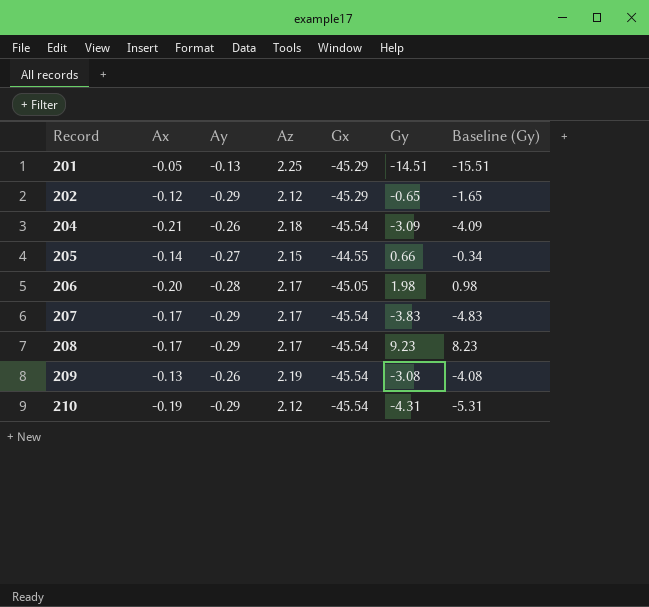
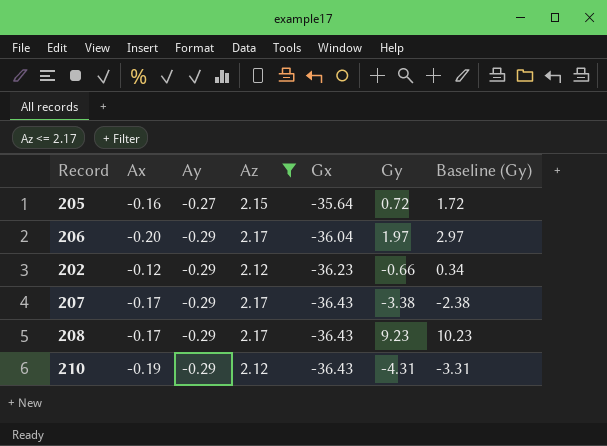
filter: none -> Az <= 2.17
row order: Record ascending -> Ay descending
column Baseline (Gy) | formula: [Gy] - 1 -> [Gy] + 1
205 | Ax: -0.14 -> -0.16
205 | Gx: -44.55 -> -35.64
205 | Gy: 0.66 -> 0.72
206 | Ay: -0.28 -> -0.29
206 | Gx: -45.05 -> -36.04
206 | Gy: 1.98 -> 1.97
202 | Gx: -45.29 -> -36.23
202 | Gy: -0.65 -> -0.66
207 | Gx: -45.54 -> -36.43
207 | Gy: -3.83 -> -3.38
208 | Gx: -45.54 -> -36.43
210 | Gx: -45.54 -> -36.43

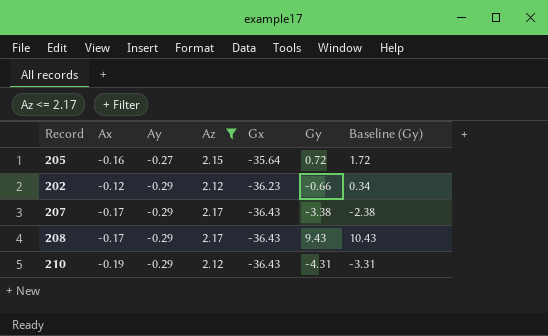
row 206: -0.20 | -0.29 | 2.17 | -36.04 | 1.97 | 2.97 -> none
208 | Gy: 9.23 -> 9.43
208 | Baseline (Gy): 10.23 -> 10.43

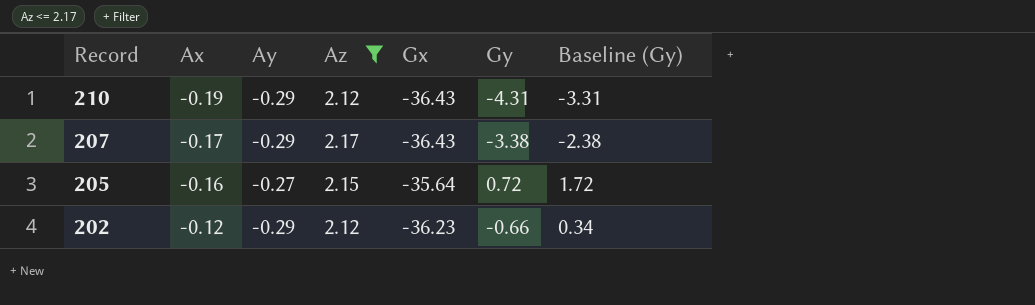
row order: Ay descending -> Record descending
row 208: -0.17 | -0.29 | 2.17 | -36.43 | 9.43 | 10.43 -> none

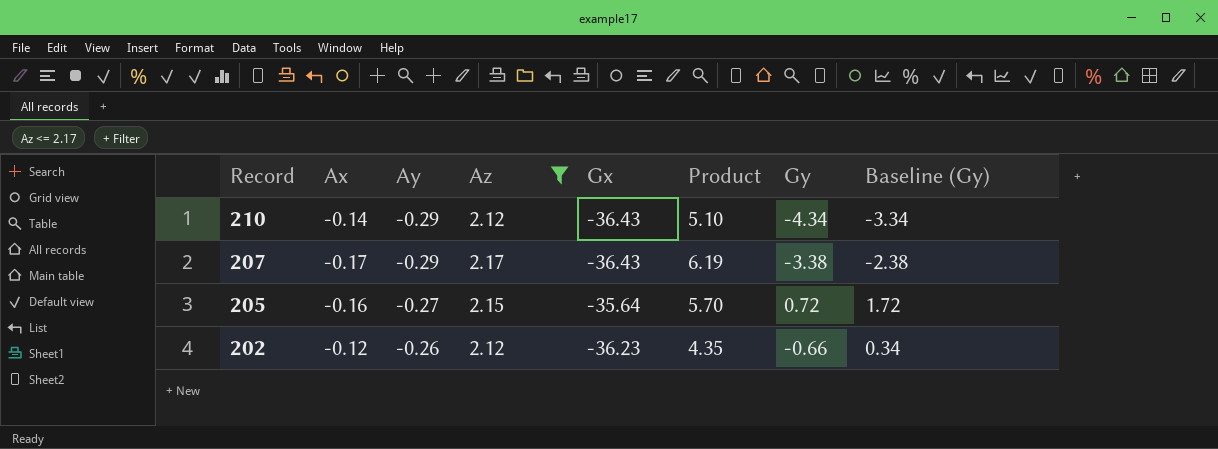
column Product | formula: none -> [Ax] * [Gx]
210 | Ax: -0.19 -> -0.14
210 | Gy: -4.31 -> -4.34
210 | Baseline (Gy): -3.31 -> -3.34
202 | Ay: -0.29 -> -0.26

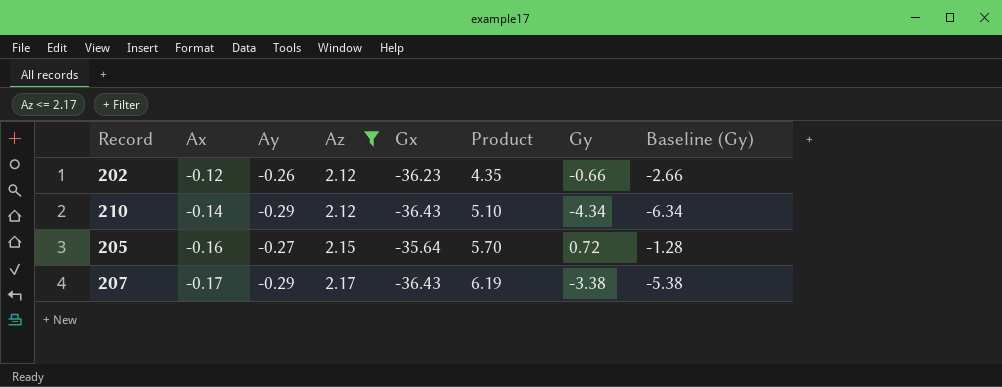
row order: Record descending -> Ax descending
column Baseline (Gy) | formula: [Gy] + 1 -> [Gy] - 2

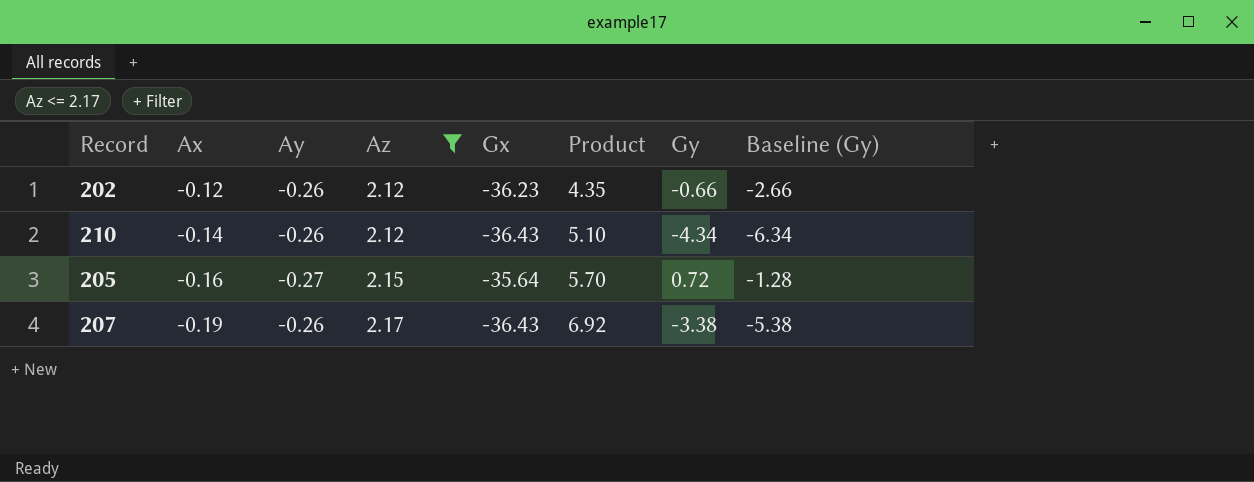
210 | Ay: -0.29 -> -0.26
207 | Ax: -0.17 -> -0.19
207 | Ay: -0.29 -> -0.26
207 | Product: 6.19 -> 6.92

